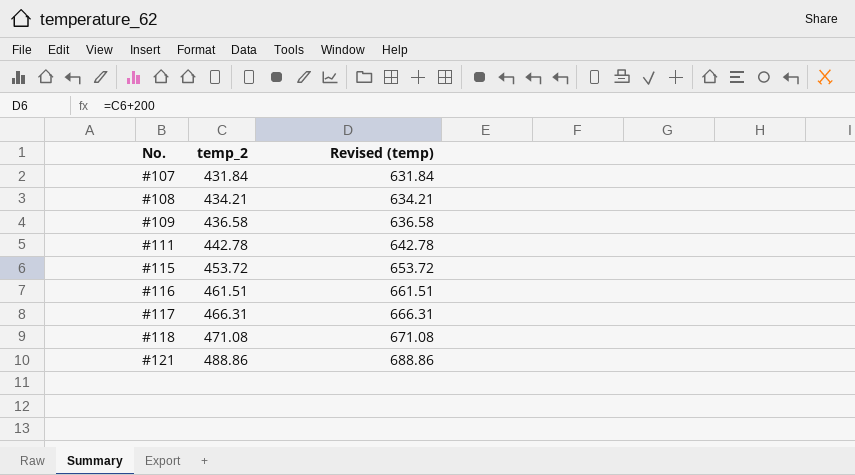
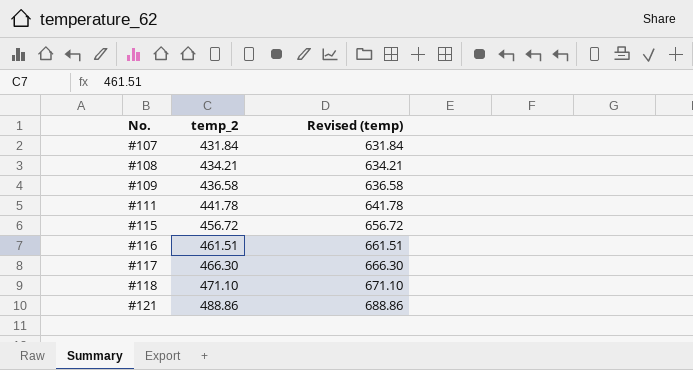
#111 | temp_2: 442.78 -> 441.78
#111 | Revised (temp): 642.78 -> 641.78
#115 | temp_2: 453.72 -> 456.72
#115 | Revised (temp): 653.72 -> 656.72
#117 | temp_2: 466.31 -> 466.30
#117 | Revised (temp): 666.31 -> 666.30
#118 | temp_2: 471.08 -> 471.10
#118 | Revised (temp): 671.08 -> 671.10

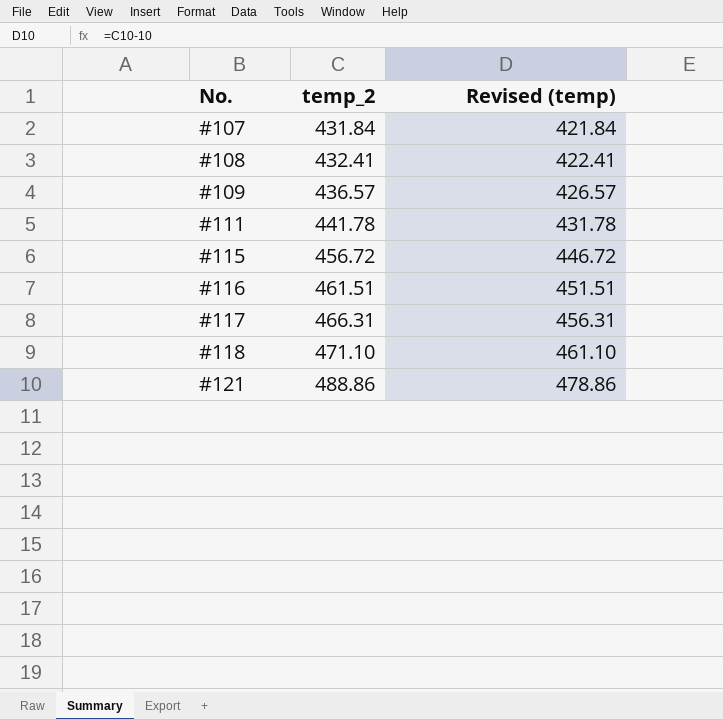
column Revised (temp) | formula: [temp_2] + 200 -> [temp_2] - 10
#108 | temp_2: 434.21 -> 432.41
#109 | temp_2: 436.58 -> 436.57
#117 | temp_2: 466.30 -> 466.31

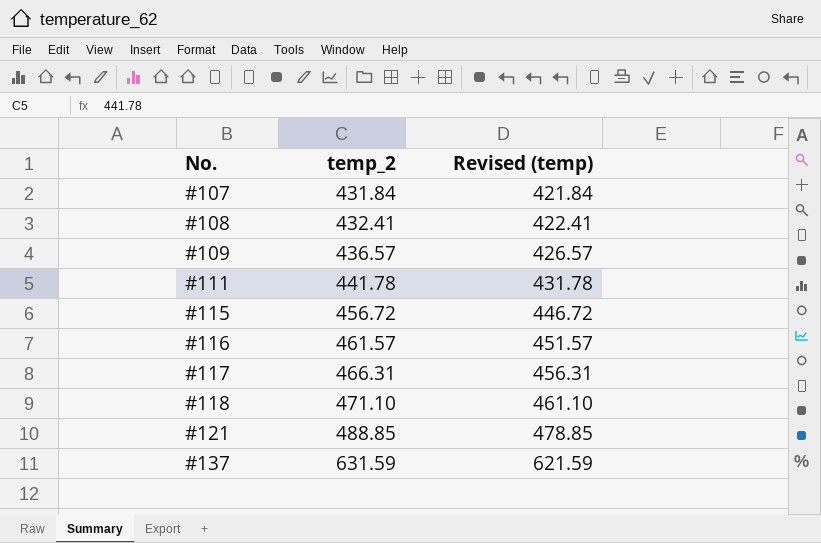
#116 | temp_2: 461.51 -> 461.57
#116 | Revised (temp): 451.51 -> 451.57
#121 | temp_2: 488.86 -> 488.85
#121 | Revised (temp): 478.86 -> 478.85
row #137: none -> 631.59 | 621.59

